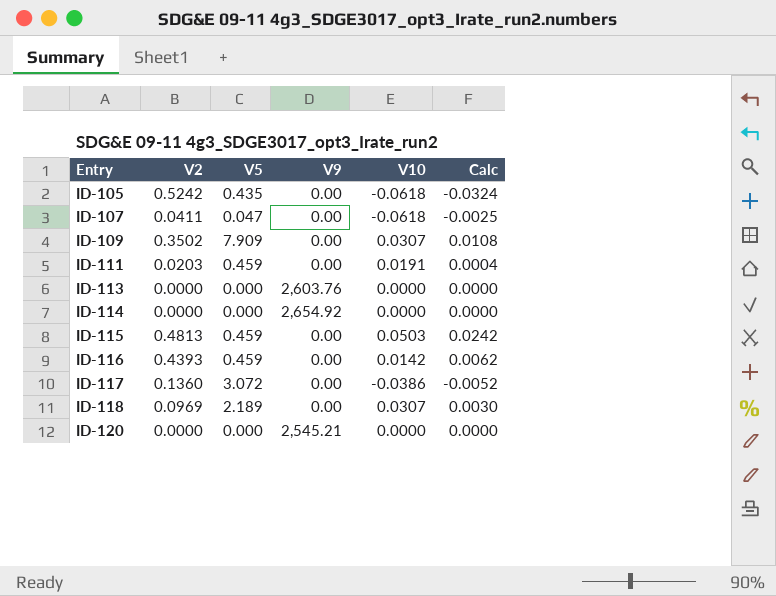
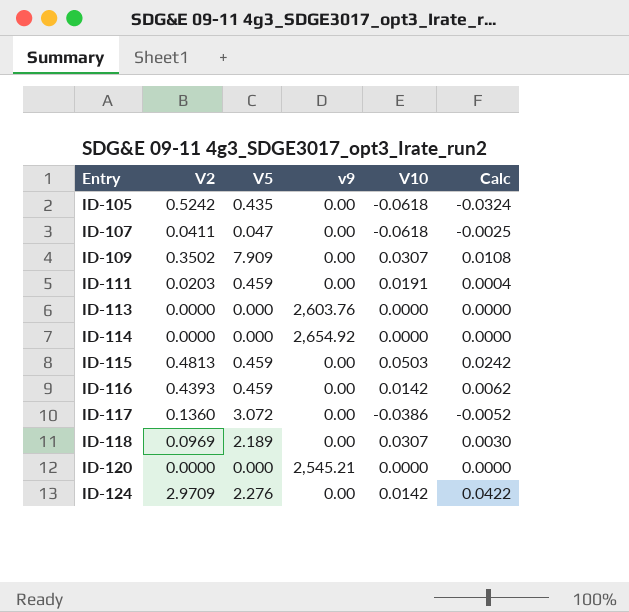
column name: V9 -> v9
row ID-124: none -> 2.9709 | 2.276 | 0.00 | 0.0142 | 0.0422

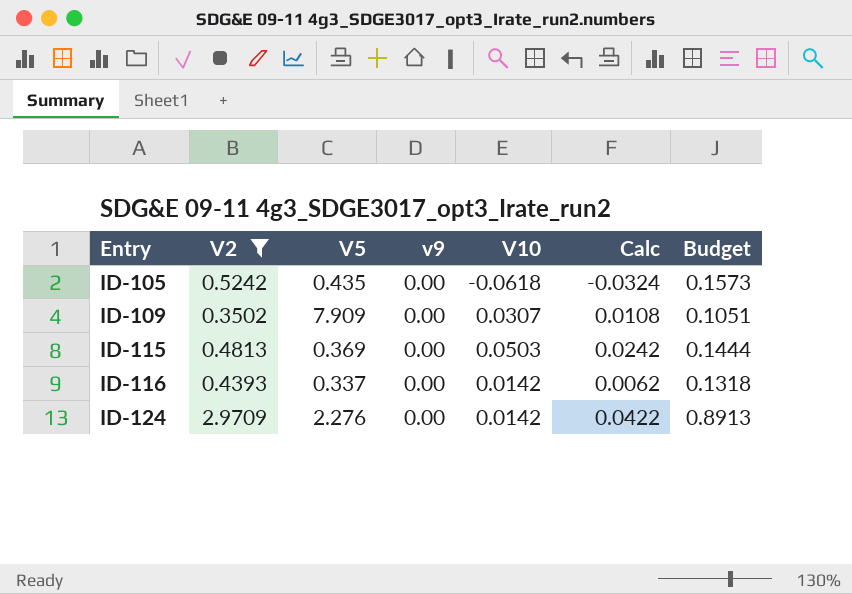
filter: none -> V2 >= 0.3502
column Budget | formula: none -> [V2] * 0.3
ID-115 | V5: 0.459 -> 0.369
ID-116 | V5: 0.459 -> 0.337

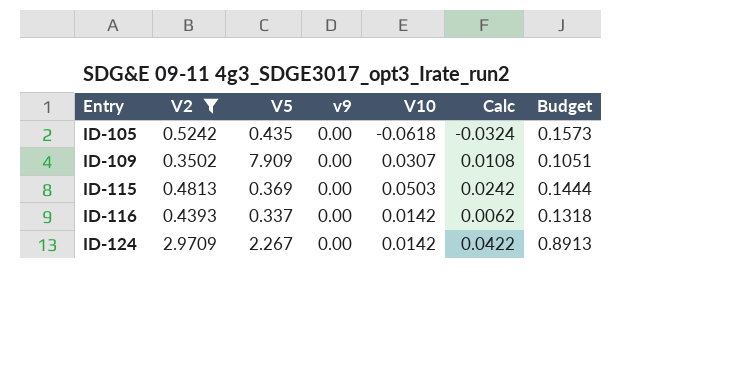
ID-124 | V5: 2.276 -> 2.267

